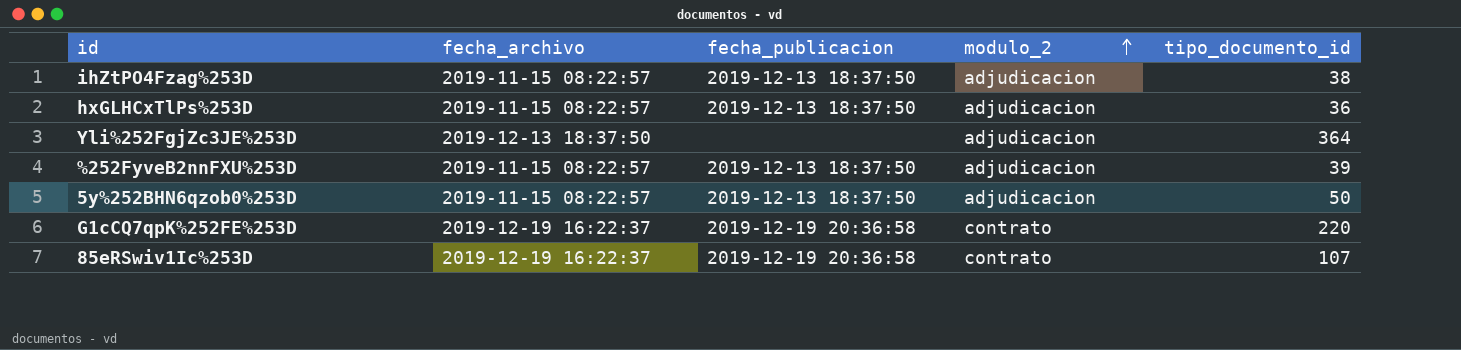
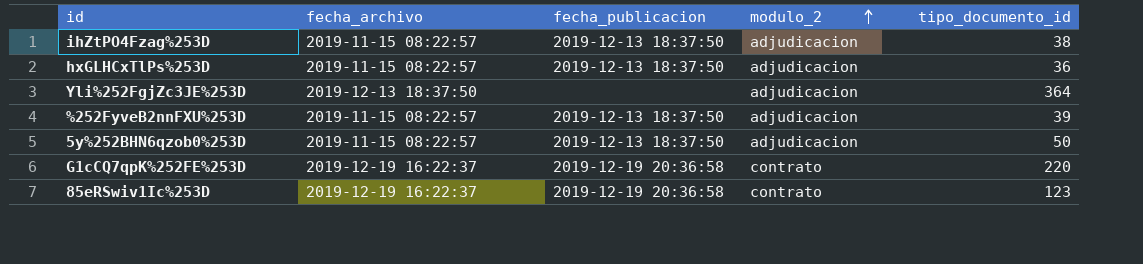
85eRSwiv1Ic%253D | tipo_documento_id: 107 -> 123

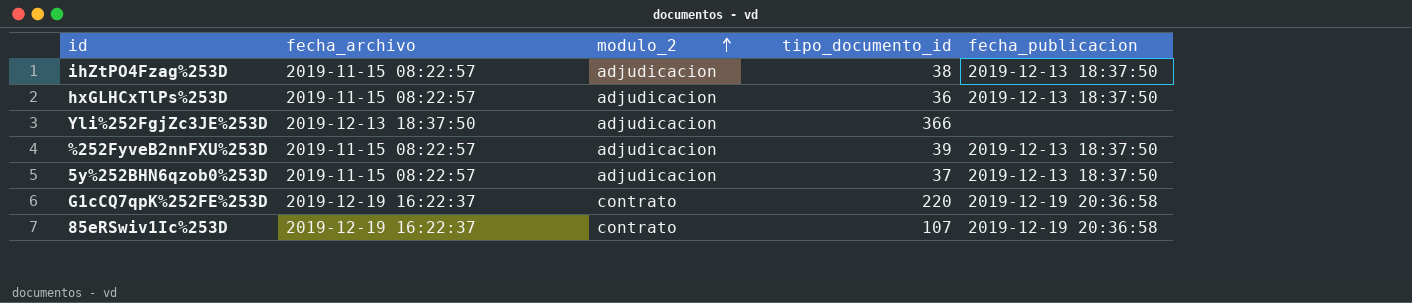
column fecha_publicacion | position: 3 -> 5
Yli%252FgjZc3JE%253D | tipo_documento_id: 364 -> 366
5y%252BHN6qzob0%253D | tipo_documento_id: 50 -> 37
85eRSwiv1Ic%253D | tipo_documento_id: 123 -> 107

